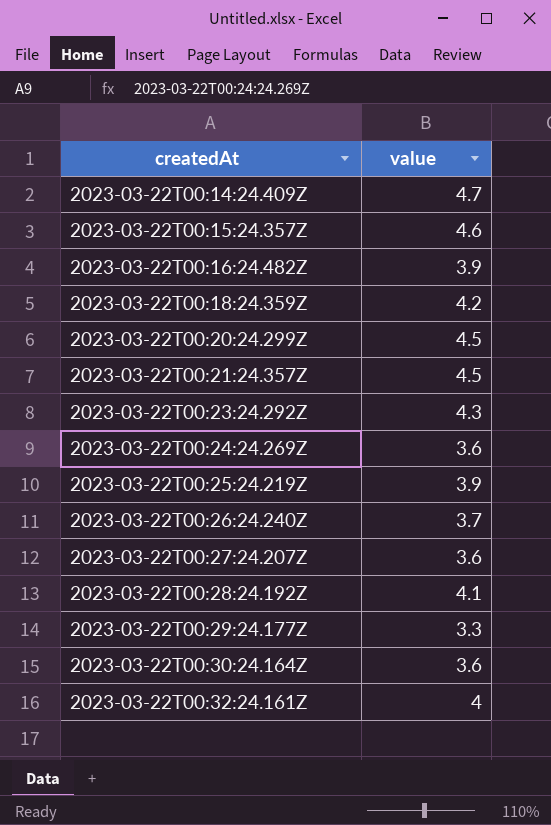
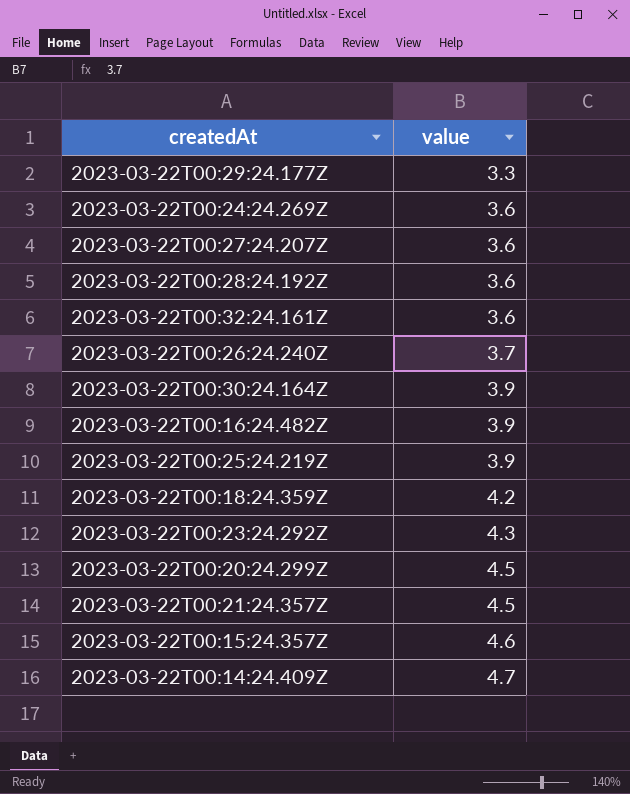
row order: createdAt ascending -> value ascending
2023-03-22T00:28:24.192Z | value: 4.1 -> 3.6
2023-03-22T00:32:24.161Z | value: 4 -> 3.6
2023-03-22T00:30:24.164Z | value: 3.6 -> 3.9

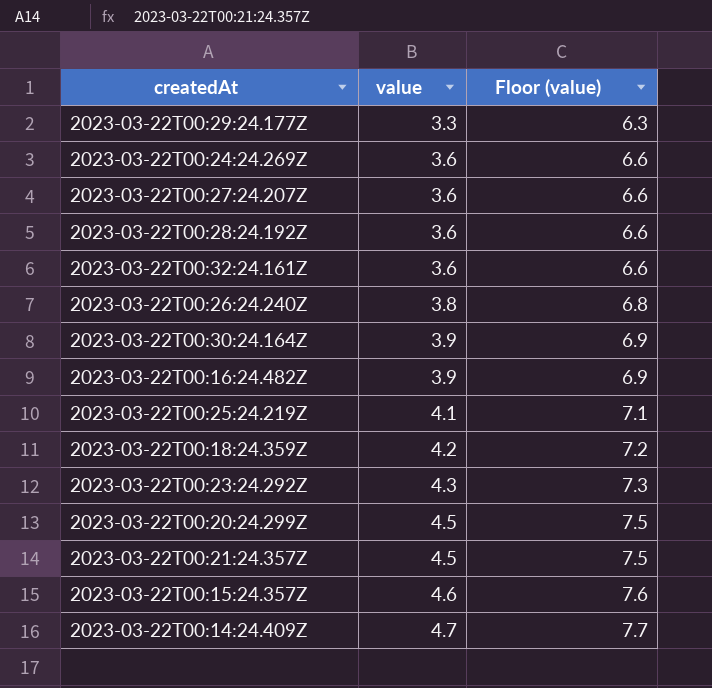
column Floor (value) | formula: none -> [value] + 3
2023-03-22T00:26:24.240Z | value: 3.7 -> 3.8
2023-03-22T00:25:24.219Z | value: 3.9 -> 4.1

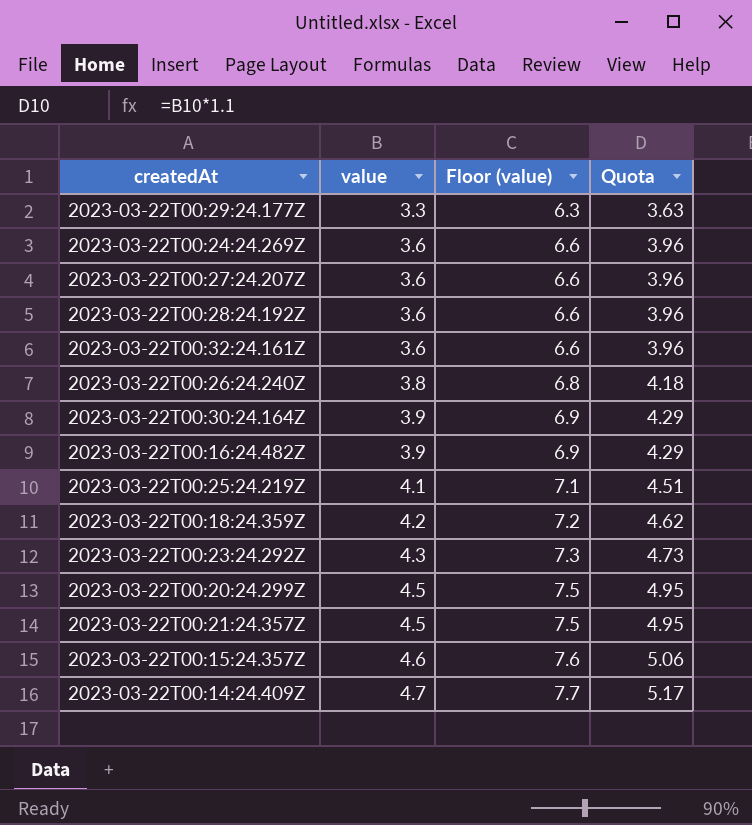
column Quota | formula: none -> [value] * 1.1

